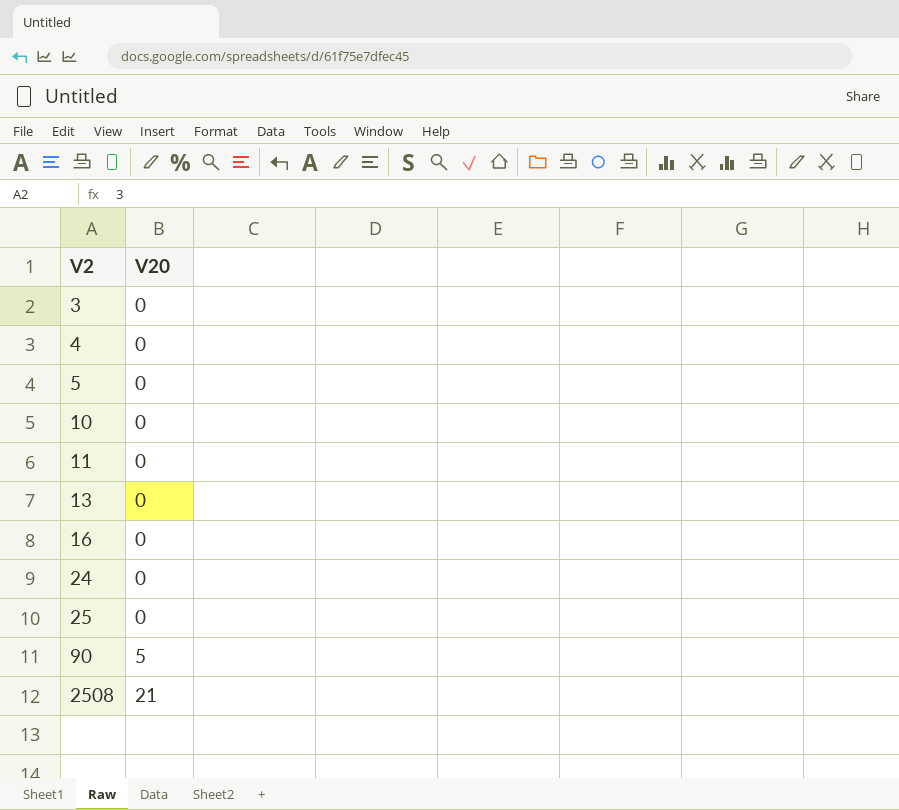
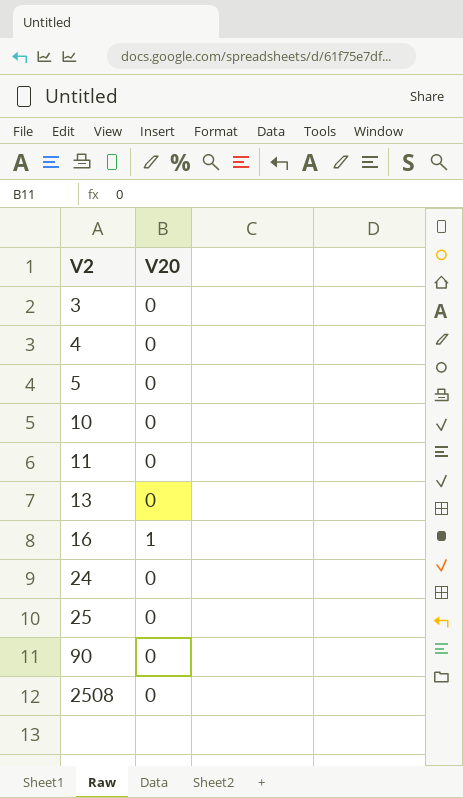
16 | V20: 0 -> 1
90 | V20: 5 -> 0
2508 | V20: 21 -> 0

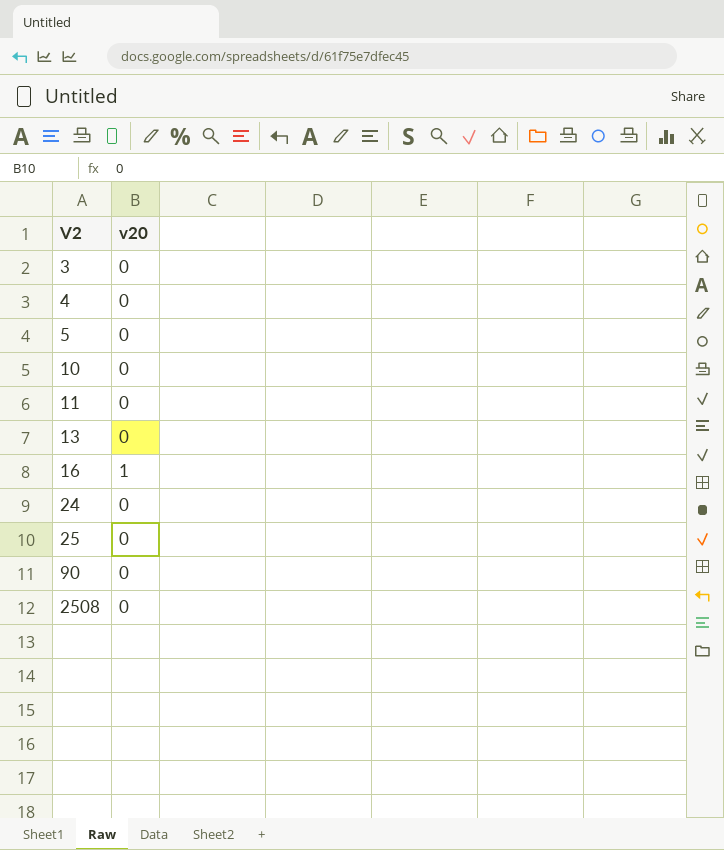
column name: V20 -> v20

